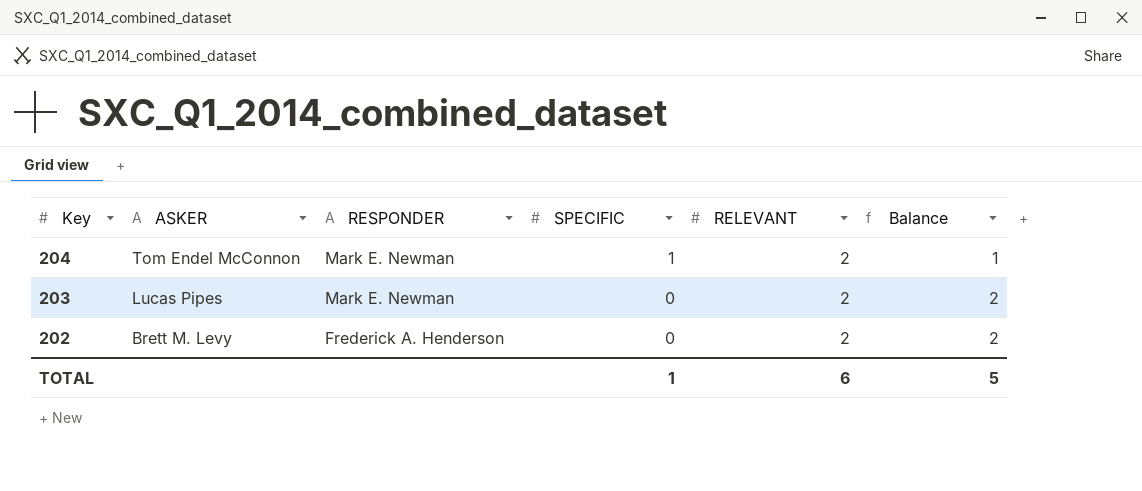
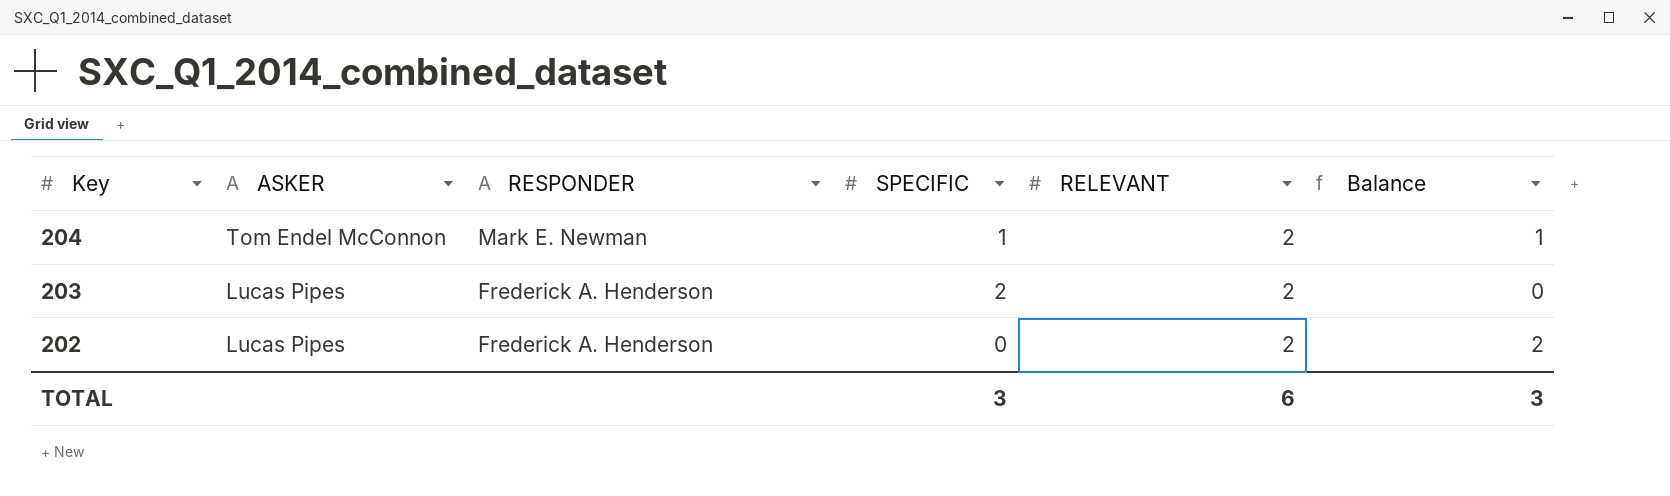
203 | RESPONDER: Mark E. Newman -> Frederick A. Henderson
203 | SPECIFIC: 0 -> 2
203 | Balance: 2 -> 0
202 | ASKER: Brett M. Levy -> Lucas Pipes
TOTAL | SPECIFIC: 1 -> 3
TOTAL | Balance: 5 -> 3

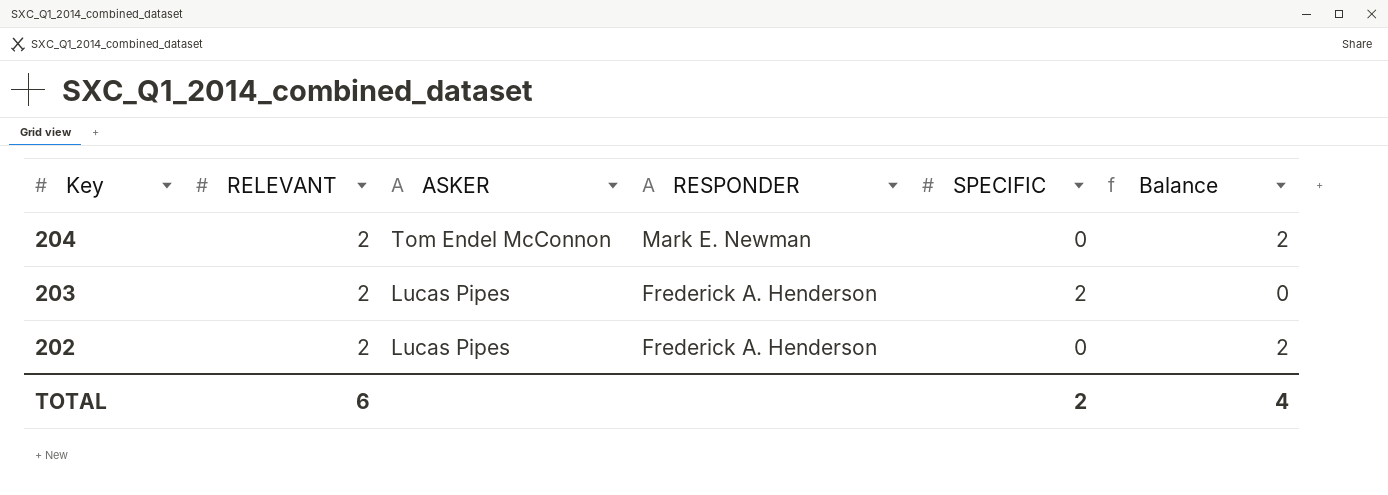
column RELEVANT | position: 5 -> 2
204 | SPECIFIC: 1 -> 0
204 | Balance: 1 -> 2
TOTAL | SPECIFIC: 3 -> 2
TOTAL | Balance: 3 -> 4

